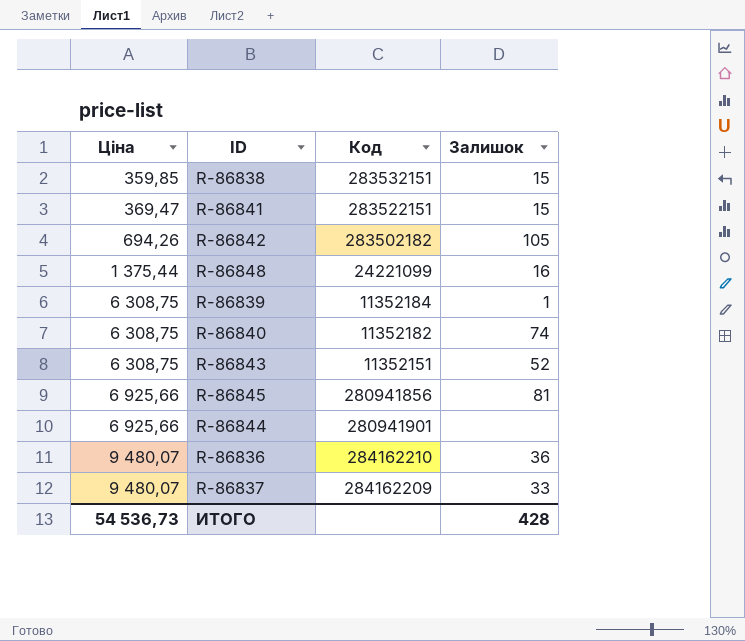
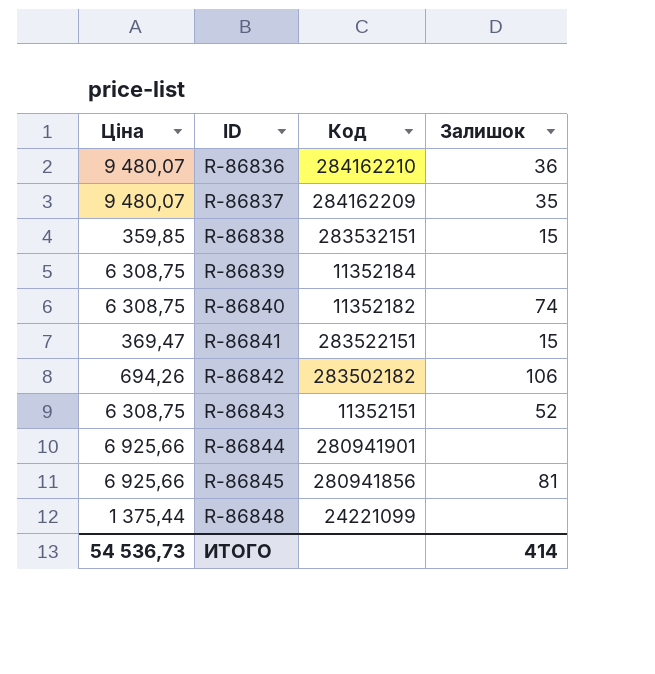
row order: Ціна ascending -> ID ascending
R-86837 | Залишок: 33 -> 35
R-86839 | Залишок: 1 -> none
R-86842 | Залишок: 105 -> 106
R-86848 | Залишок: 16 -> none
ИТОГО | Залишок: 428 -> 414

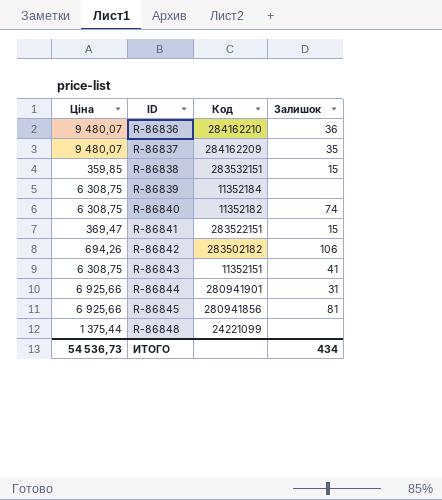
R-86843 | Залишок: 52 -> 41
R-86844 | Залишок: none -> 31
ИТОГО | Залишок: 414 -> 434

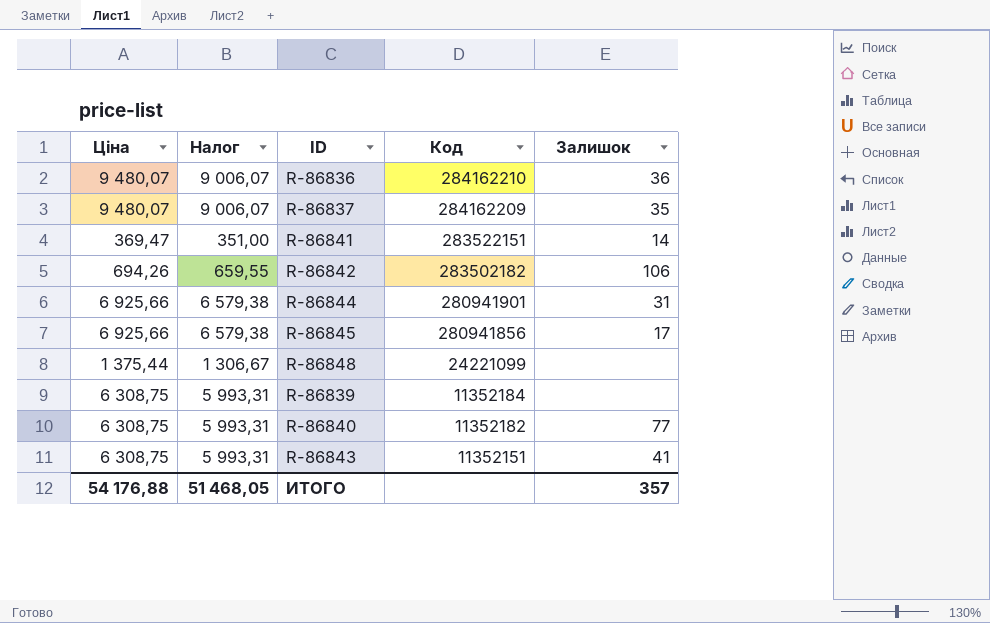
row order: ID ascending -> Код descending
column Налог | formula: none -> [Ціна] * 0,95
row R-86838: 359,85 | 283532151 | 15 -> none
R-86841 | Залишок: 15 -> 14
R-86845 | Залишок: 81 -> 17
R-86840 | Залишок: 74 -> 77
ИТОГО | Ціна: 54 536,73 -> 54 176,88
ИТОГО | Залишок: 434 -> 357

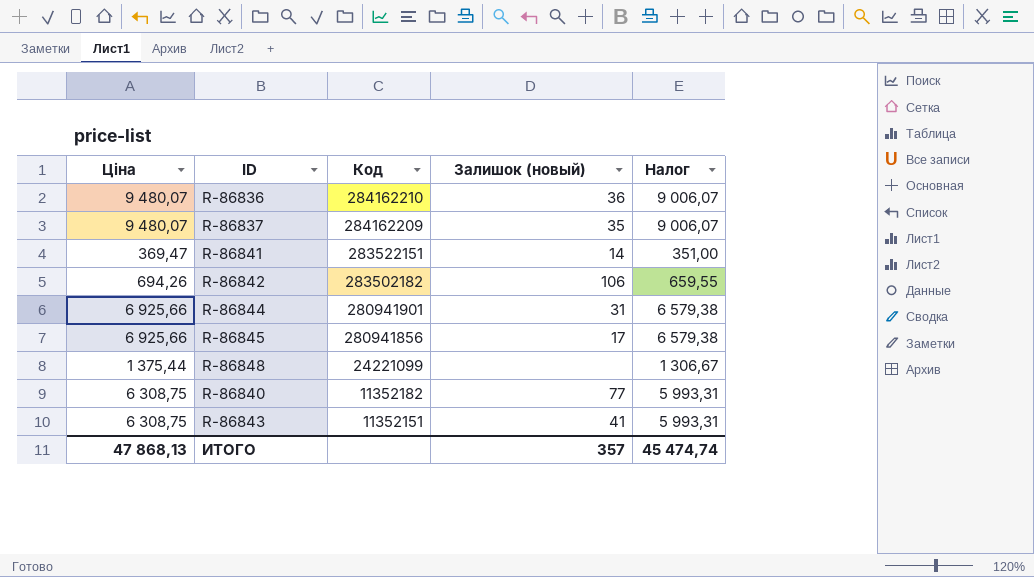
column name: Залишок -> Залишок (новый)
column Налог | position: 2 -> 5
row R-86839: 6 308,75 | 5 993,31 | 11352184 | none -> none
ИТОГО | Ціна: 54 176,88 -> 47 868,13
ИТОГО | Налог: 51 468,05 -> 45 474,74

